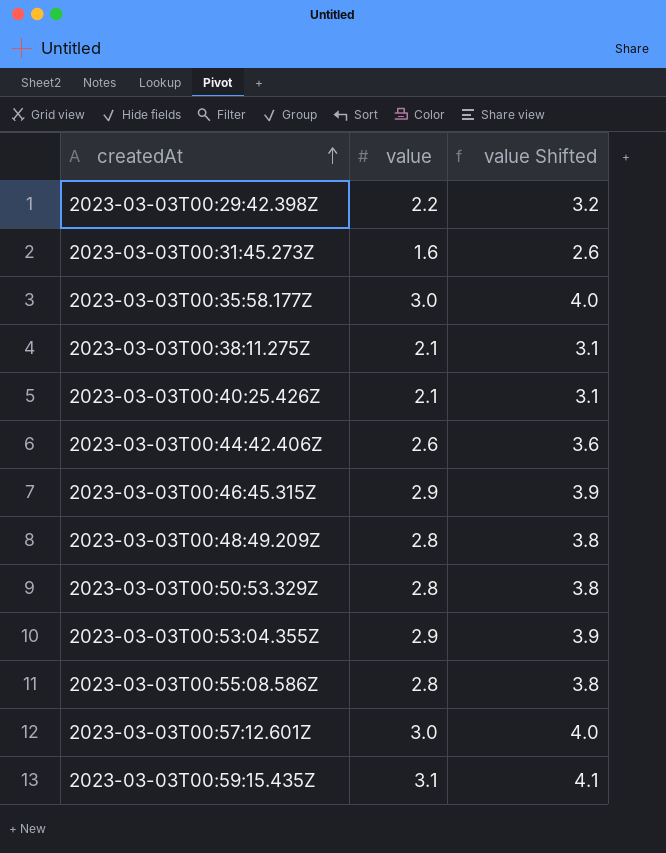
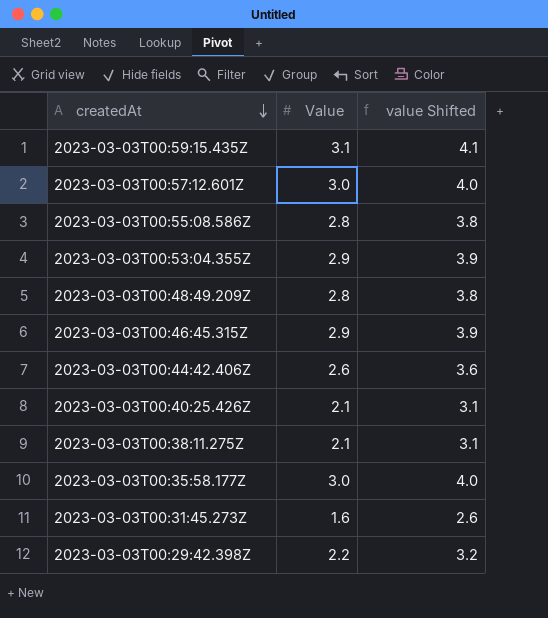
row order: createdAt ascending -> createdAt descending
column name: value -> Value
row 2023-03-03T00:50:53.329Z: 2.8 | 3.8 -> none

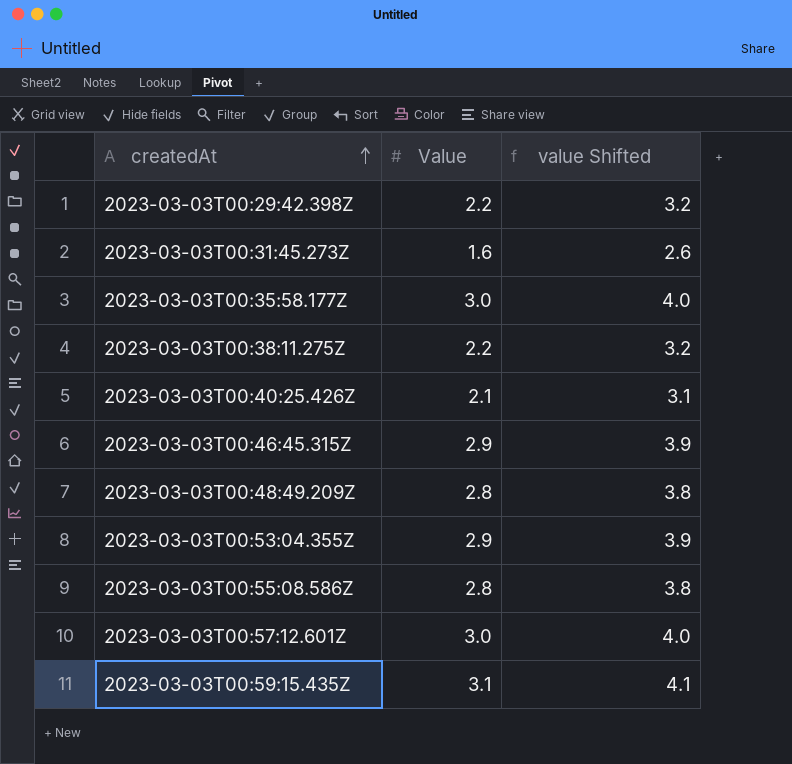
row order: createdAt descending -> createdAt ascending
row 2023-03-03T00:44:42.406Z: 2.6 | 3.6 -> none
2023-03-03T00:38:11.275Z | Value: 2.1 -> 2.2
2023-03-03T00:38:11.275Z | value Shifted: 3.1 -> 3.2

